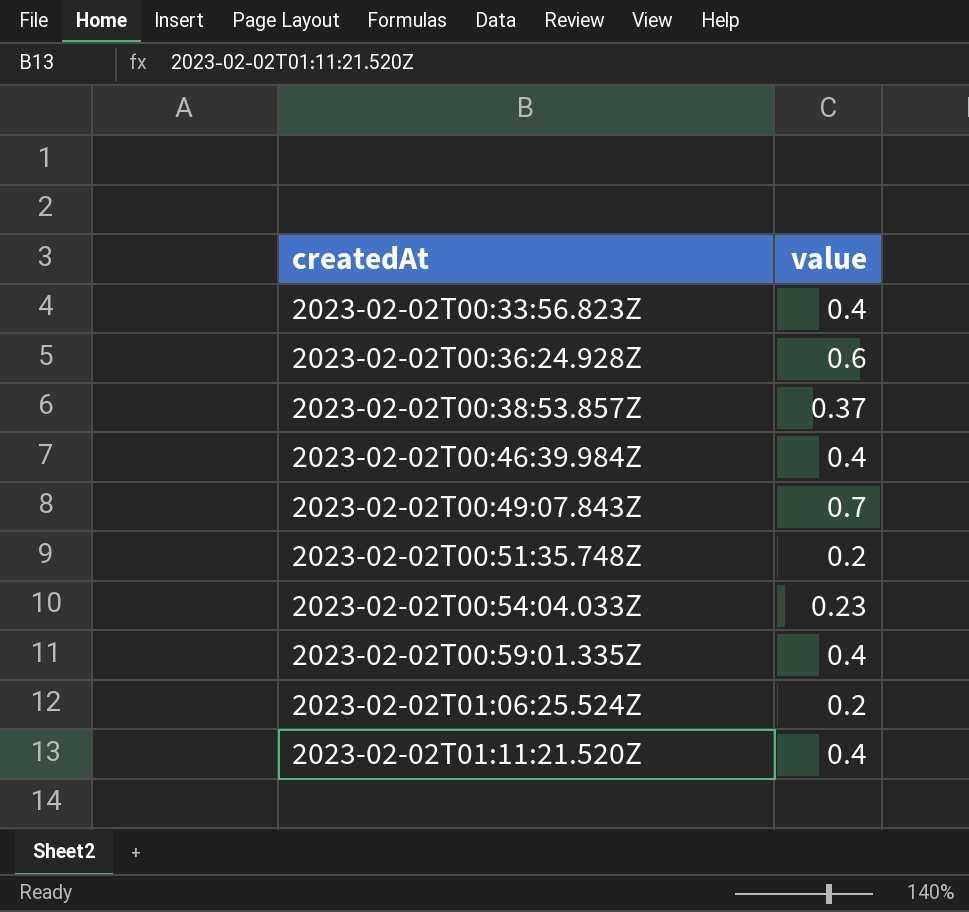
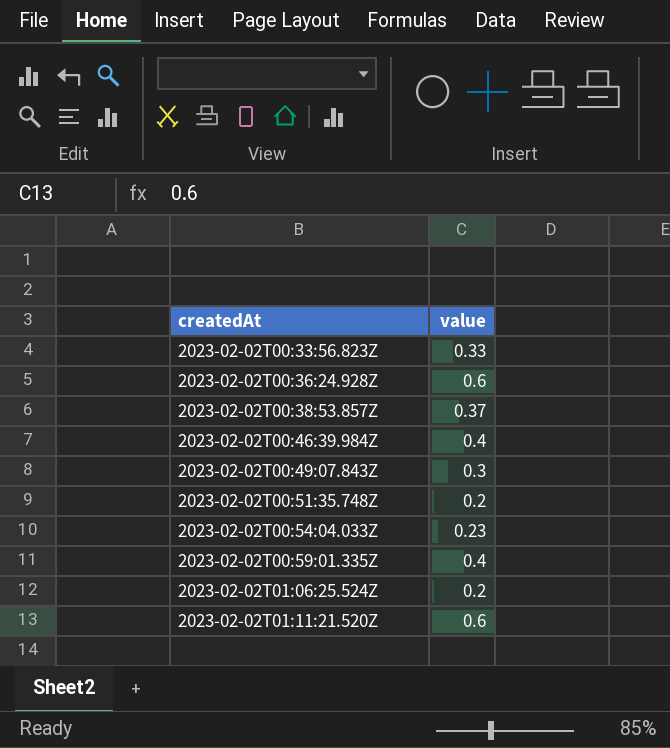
2023-02-02T00:33:56.823Z | value: 0.4 -> 0.33
2023-02-02T00:49:07.843Z | value: 0.7 -> 0.3
2023-02-02T01:11:21.520Z | value: 0.4 -> 0.6

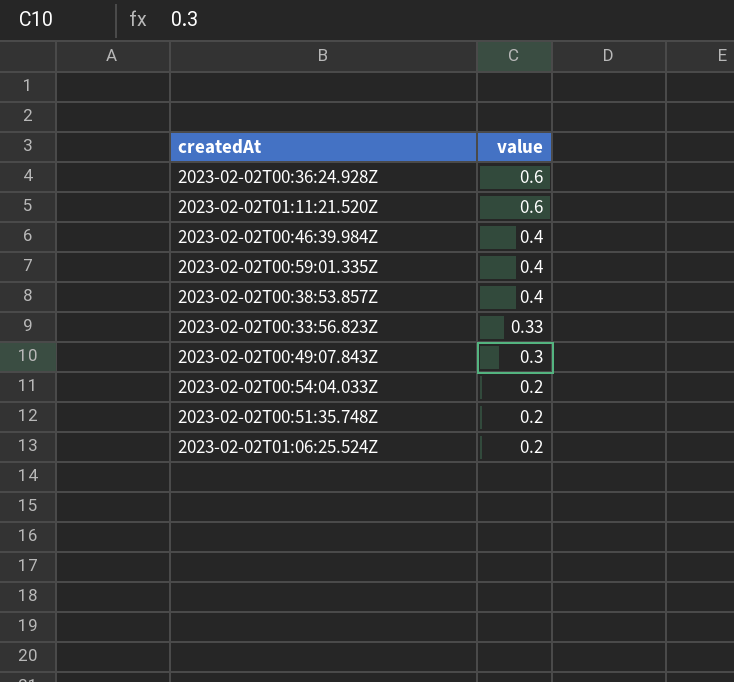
row order: createdAt ascending -> value descending
2023-02-02T00:38:53.857Z | value: 0.37 -> 0.4
2023-02-02T00:54:04.033Z | value: 0.23 -> 0.2

